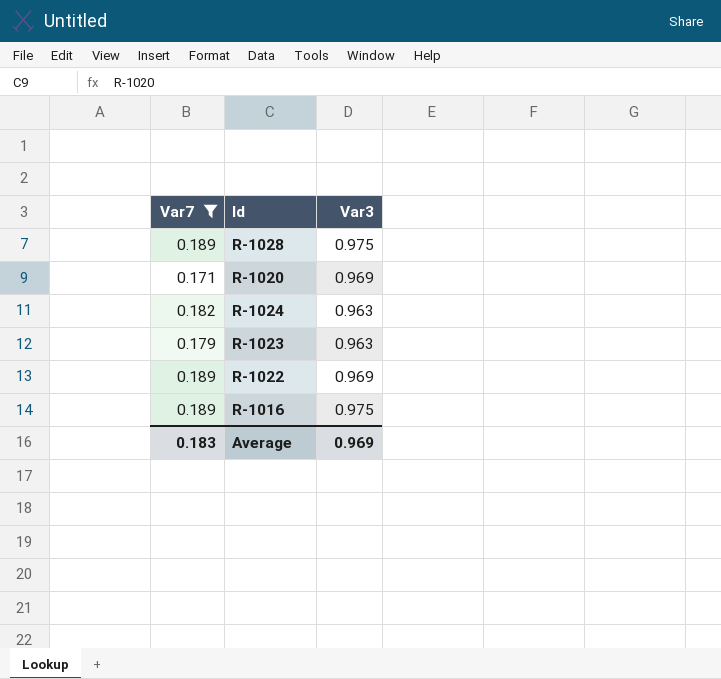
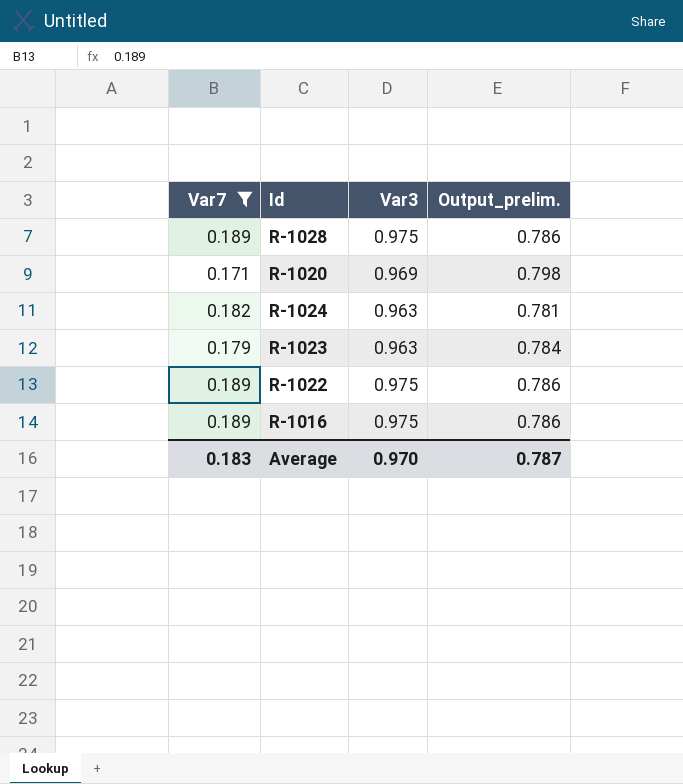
column Output_prelim. | formula: none -> [Var3] - [Var7]
R-1022 | Var3: 0.969 -> 0.975
Average | Var3: 0.969 -> 0.970

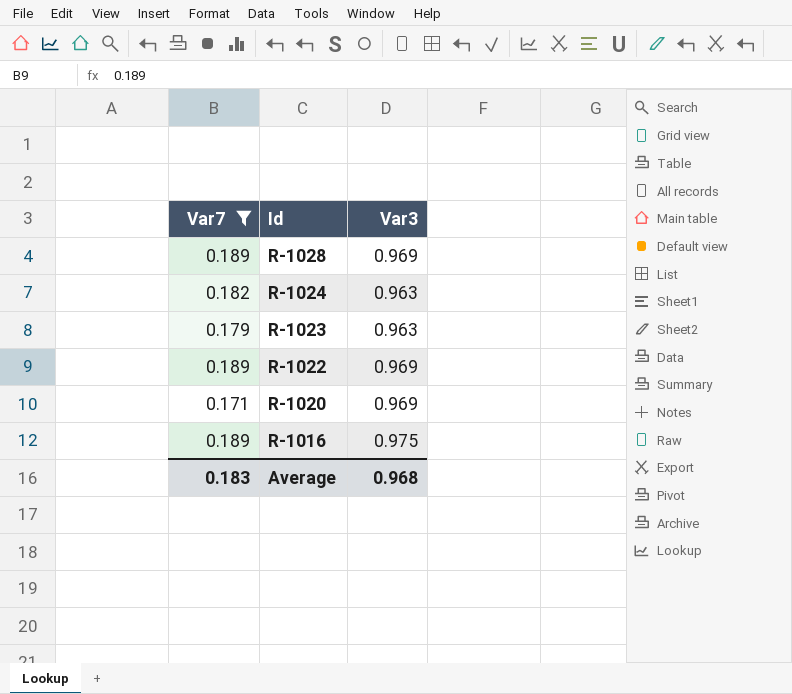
row order: none -> Id descending
column Output_prelim. | formula: [Var3] - [Var7] -> none
R-1028 | Var3: 0.975 -> 0.969
R-1022 | Var3: 0.975 -> 0.969
Average | Var3: 0.970 -> 0.968

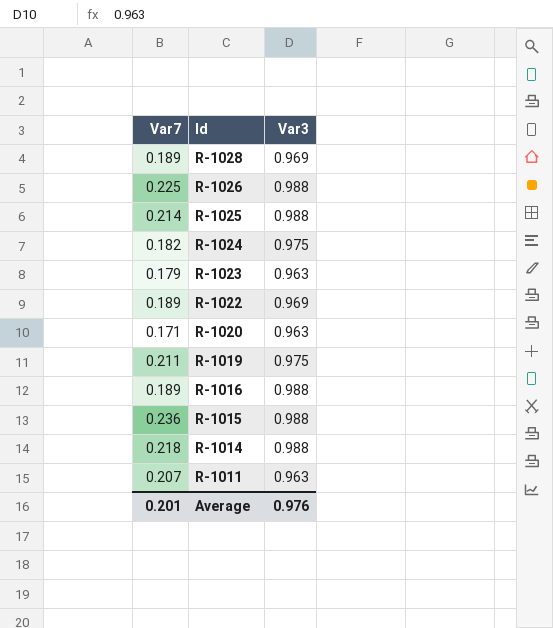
filter: Var7 <= 0.189 -> none
R-1024 | Var3: 0.963 -> 0.975
R-1020 | Var3: 0.969 -> 0.963
R-1016 | Var3: 0.975 -> 0.988
Average | Var7: 0.183 -> 0.201
Average | Var3: 0.968 -> 0.976

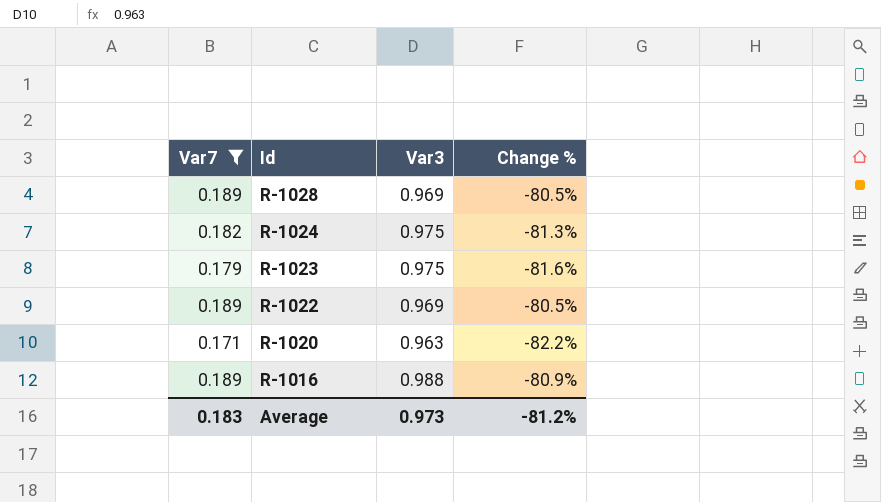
filter: none -> Var7 <= 0.189
column Change % | formula: none -> ([Var7] - [Var3]) / [Var3]
R-1023 | Var3: 0.963 -> 0.975
Average | Var7: 0.201 -> 0.183
Average | Var3: 0.976 -> 0.973

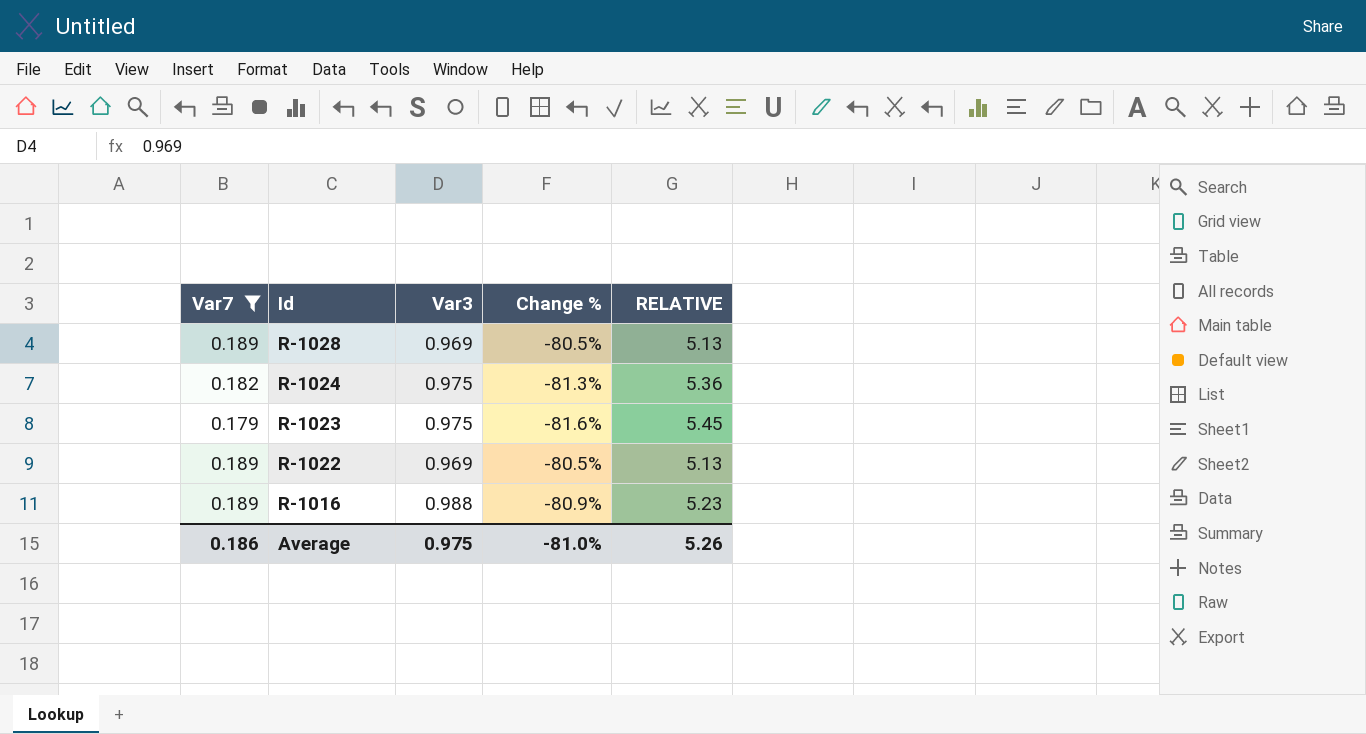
column RELATIVE | formula: none -> [Var3] / [Var7]
row R-1020: 0.171 | 0.963 | -82.2% -> none
Average | Var7: 0.183 -> 0.186
Average | Var3: 0.973 -> 0.975
Average | Change %: -81.2% -> -81.0%

